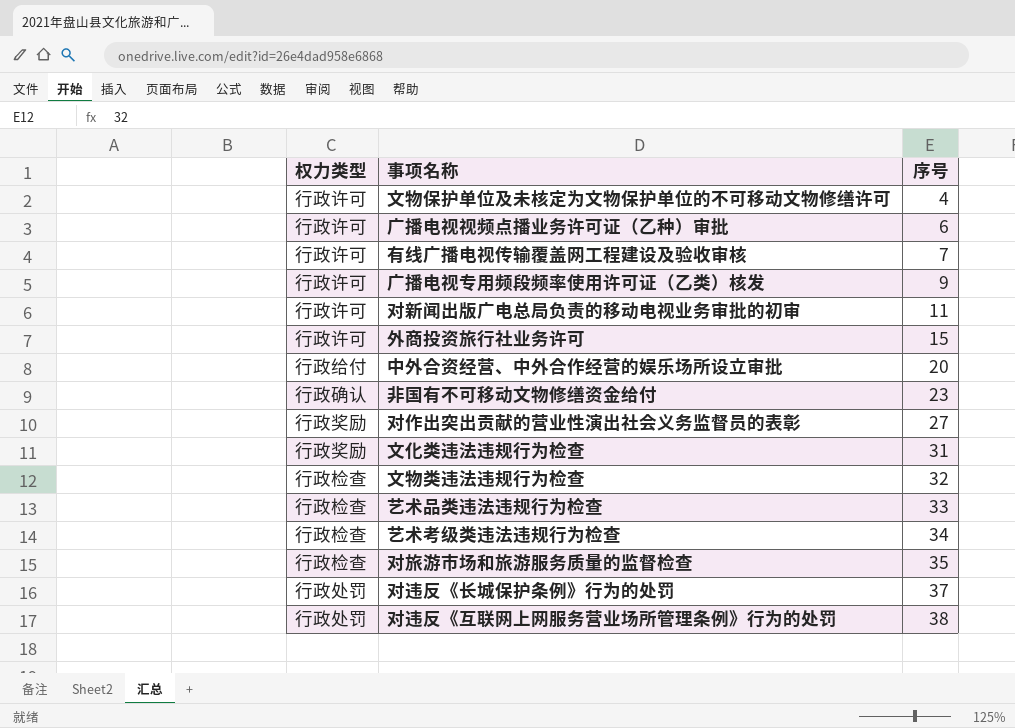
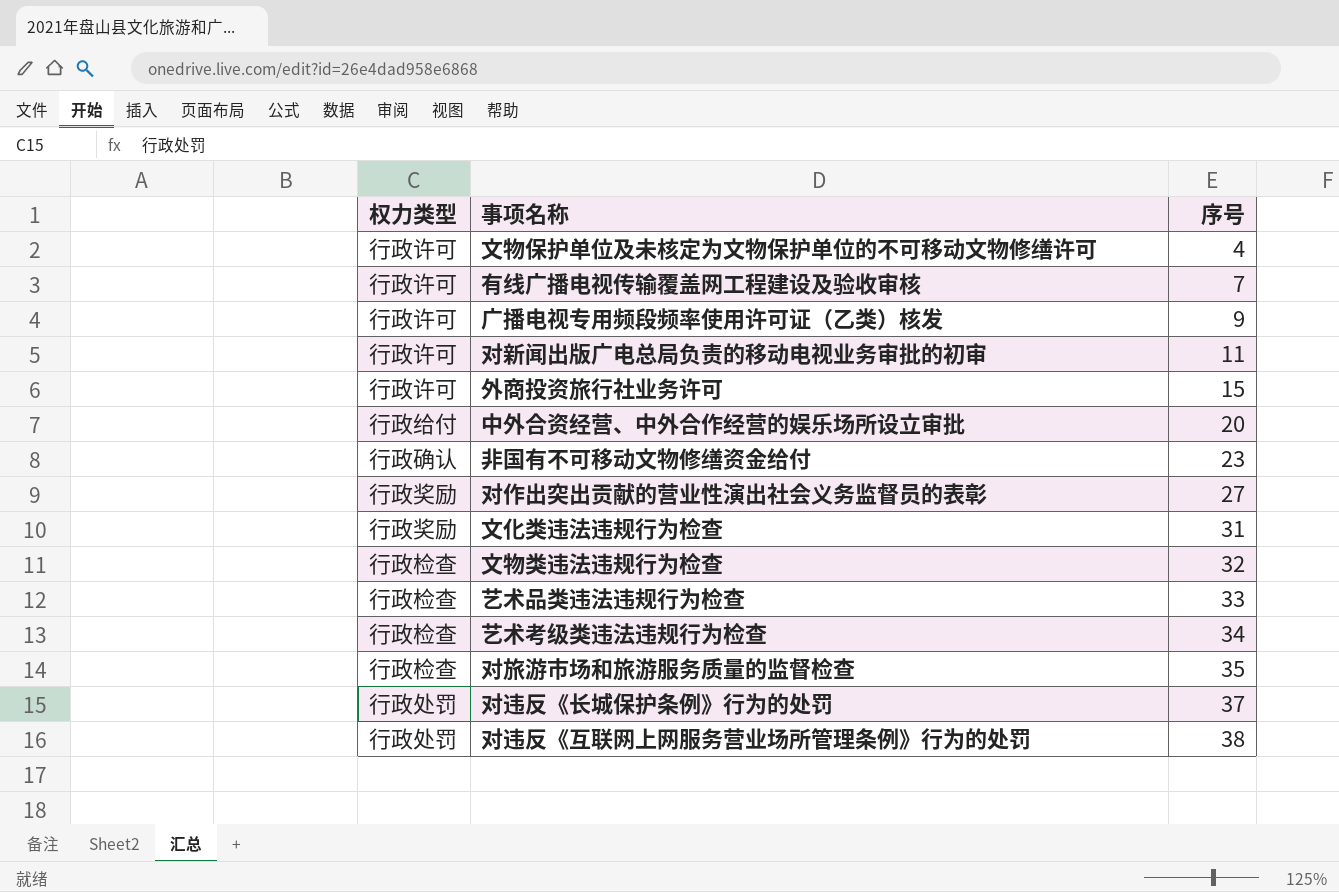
row 广播电视视频点播业务许可证（乙种）审批: 行政许可 | 6 -> none

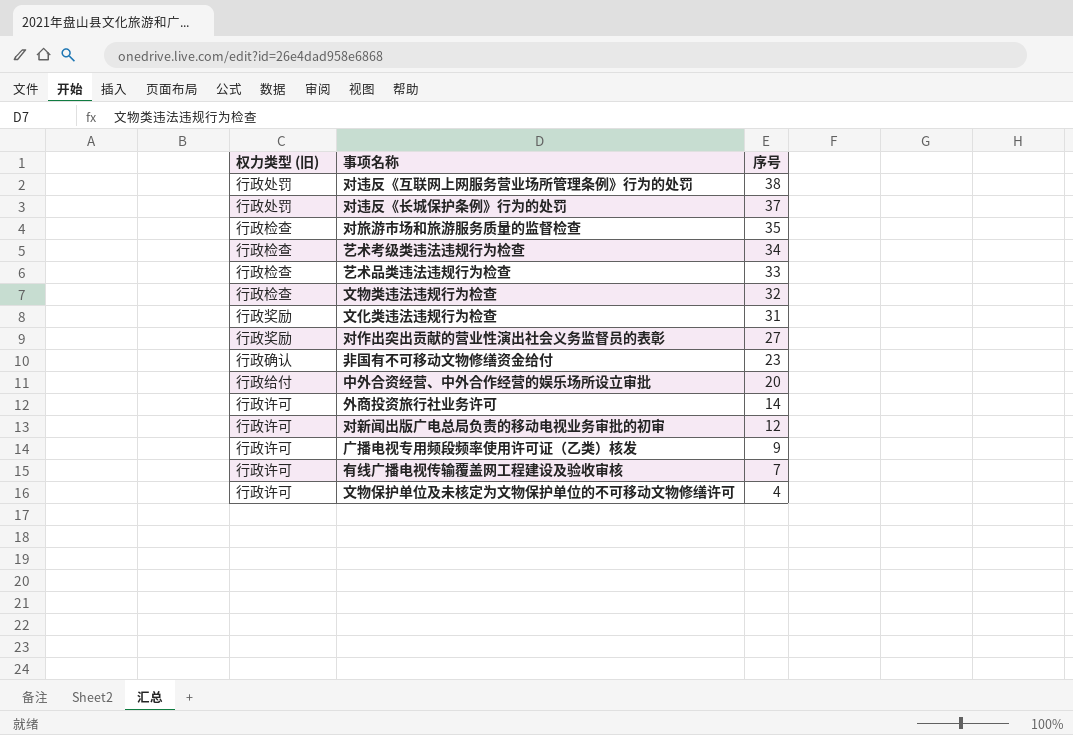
row order: 序号 ascending -> 序号 descending
column name: 权力类型 -> 权力类型 (旧)
外商投资旅行社业务许可 | 序号: 15 -> 14
对新闻出版广电总局负责的移动电视业务审批的初审 | 序号: 11 -> 12

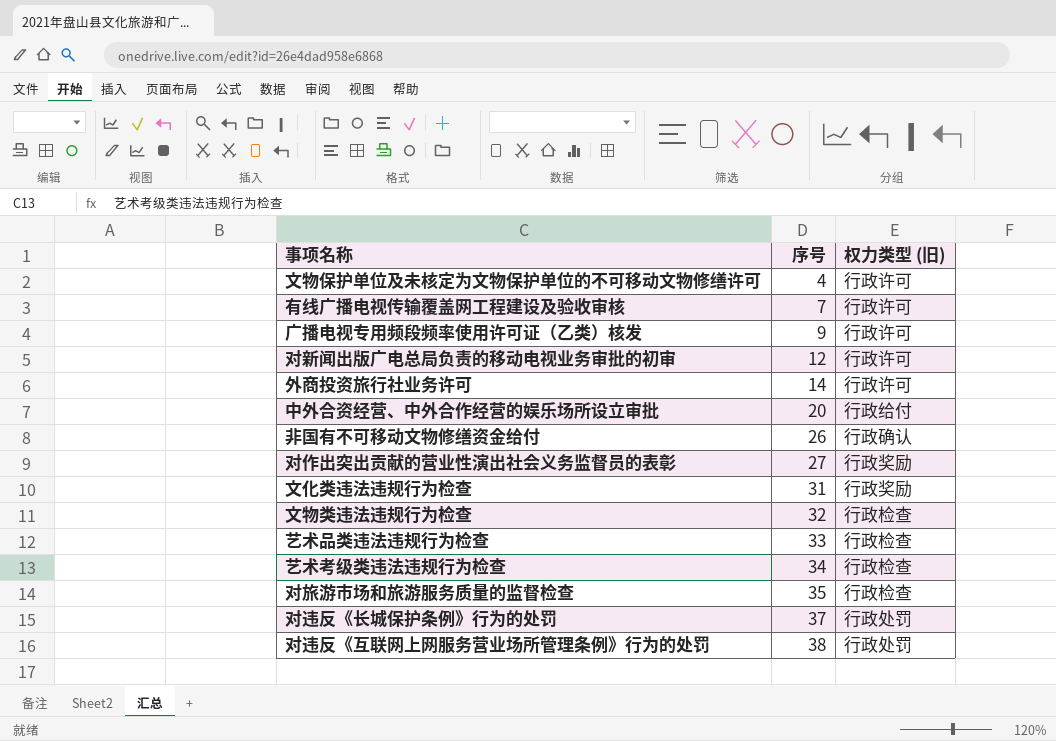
row order: 序号 descending -> 序号 ascending
column 权力类型 (旧) | position: 1 -> 3
非国有不可移动文物修缮资金给付 | 序号: 23 -> 26

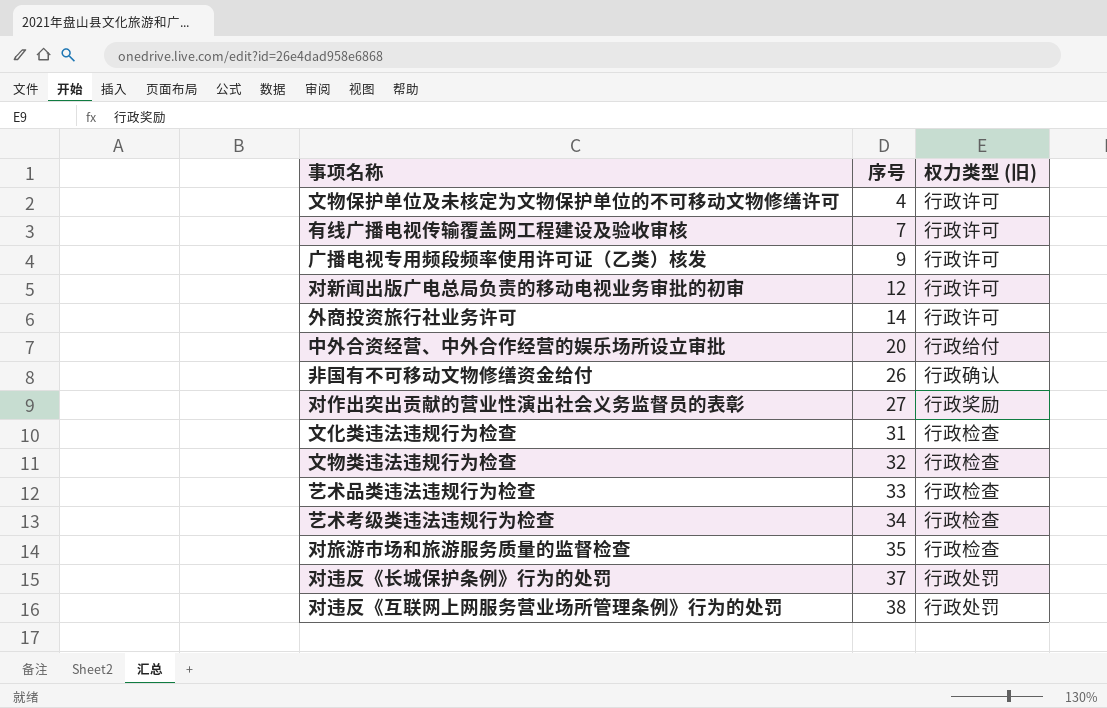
文化类违法违规行为检查 | 权力类型 (旧): 行政奖励 -> 行政检查

